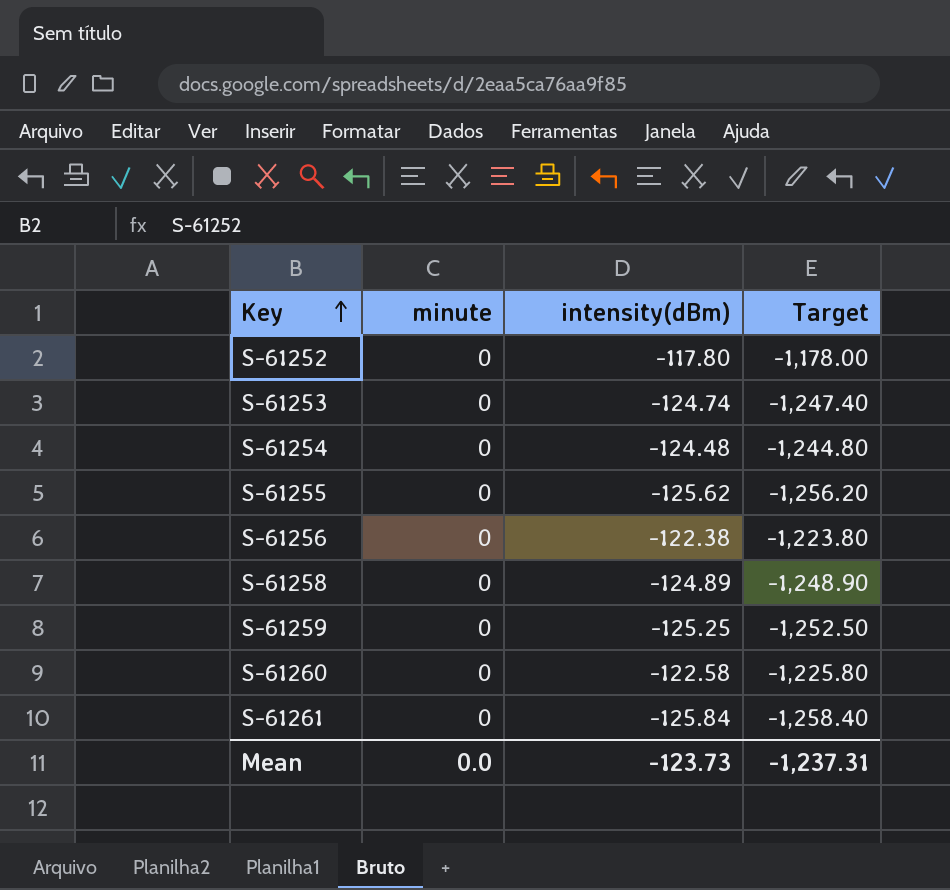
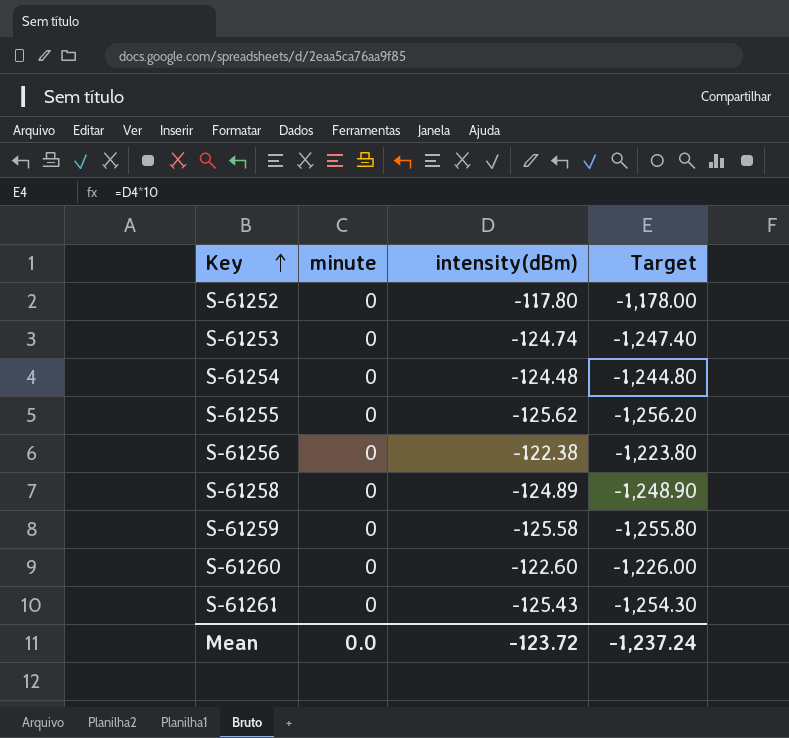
S-61259 | intensity(dBm): -125.25 -> -125.58
S-61259 | Target: -1,252.50 -> -1,255.80
S-61260 | intensity(dBm): -122.58 -> -122.60
S-61260 | Target: -1,225.80 -> -1,226.00
S-61261 | intensity(dBm): -125.84 -> -125.43
S-61261 | Target: -1,258.40 -> -1,254.30
Mean | intensity(dBm): -123.73 -> -123.72
Mean | Target: -1,237.31 -> -1,237.24

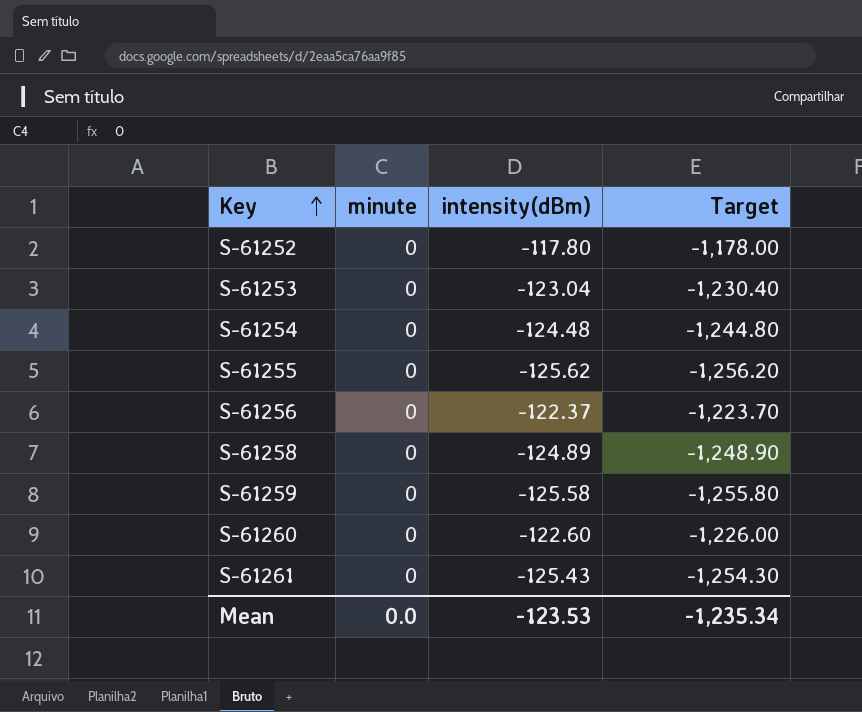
S-61253 | intensity(dBm): -124.74 -> -123.04
S-61253 | Target: -1,247.40 -> -1,230.40
S-61256 | intensity(dBm): -122.38 -> -122.37
S-61256 | Target: -1,223.80 -> -1,223.70
Mean | intensity(dBm): -123.72 -> -123.53
Mean | Target: -1,237.24 -> -1,235.34

